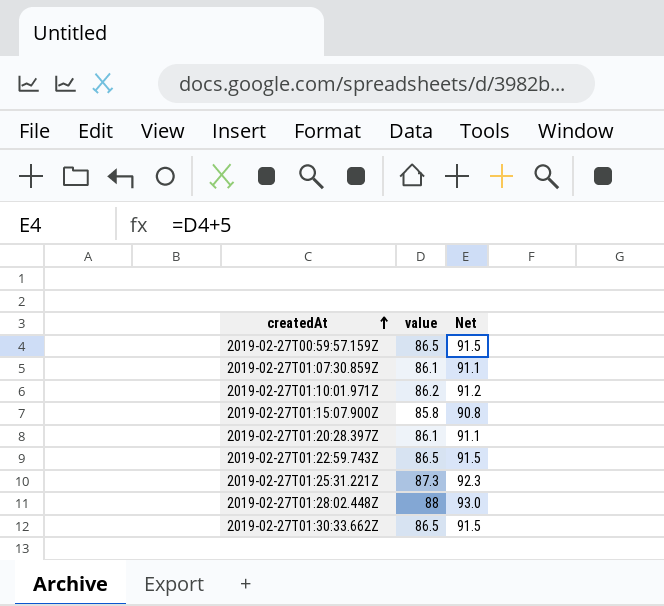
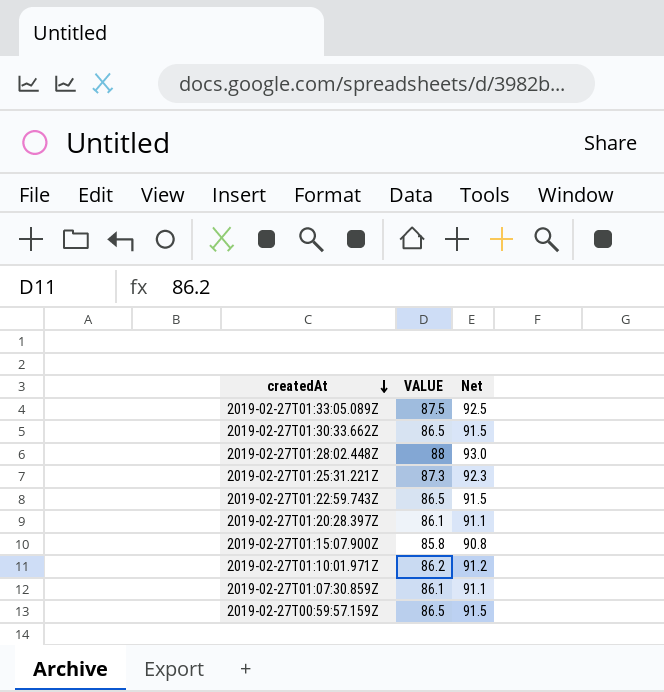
row order: createdAt ascending -> createdAt descending
column name: value -> VALUE
row 2019-02-27T01:33:05.089Z: none -> 87.5 | 92.5

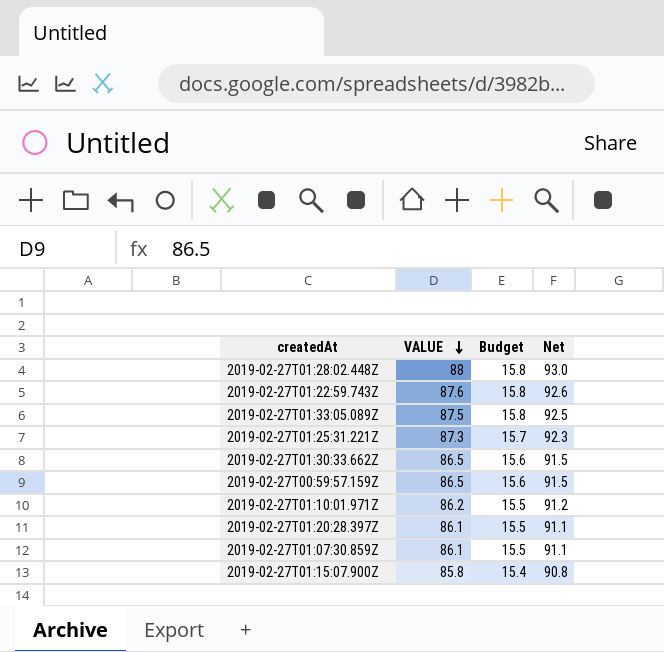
row order: createdAt descending -> VALUE descending
column Budget | formula: none -> [VALUE] * 0.18
2019-02-27T01:22:59.743Z | VALUE: 86.5 -> 87.6
2019-02-27T01:22:59.743Z | Net: 91.5 -> 92.6

